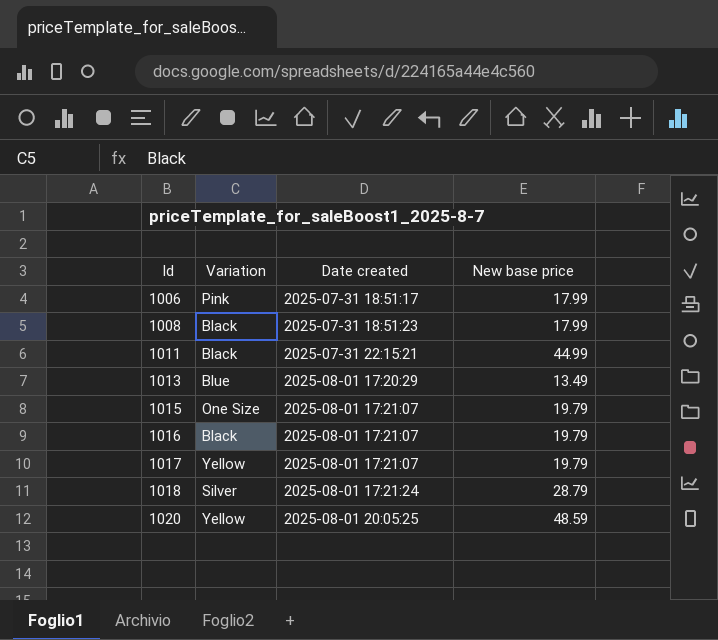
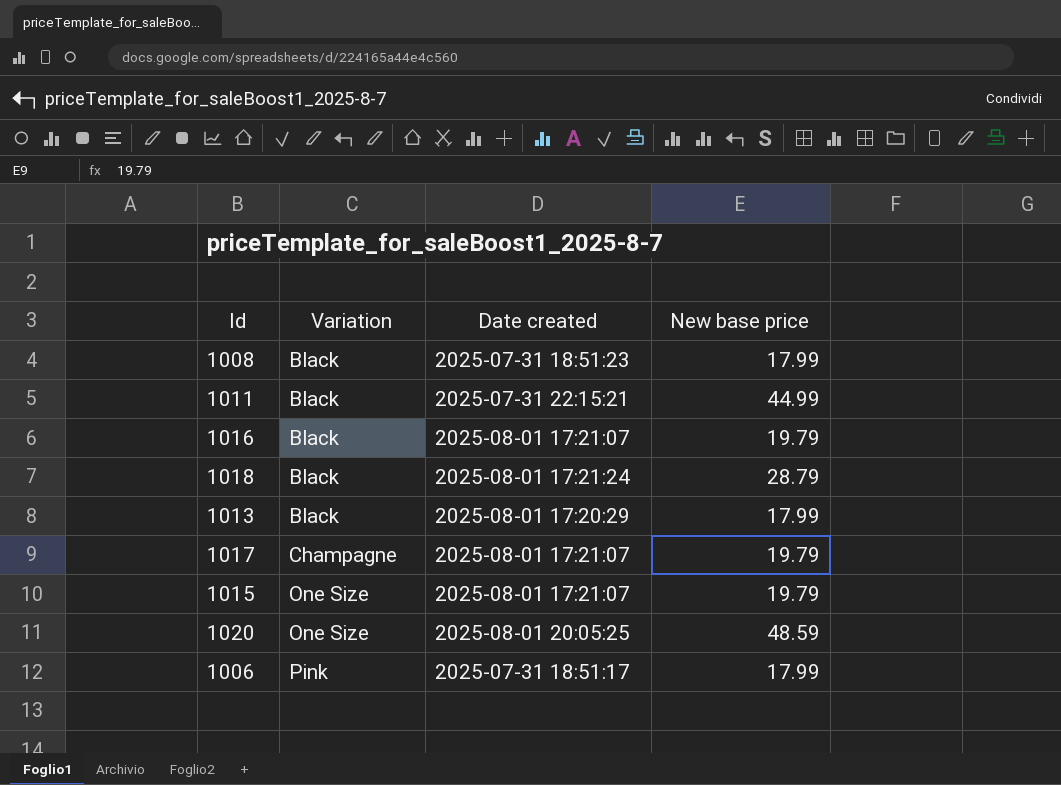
row order: Id ascending -> Variation ascending
1018 | Variation: Silver -> Black
1013 | Variation: Blue -> Black
1013 | New base price: 13.49 -> 17.99
1017 | Variation: Yellow -> Champagne
1020 | Variation: Yellow -> One Size

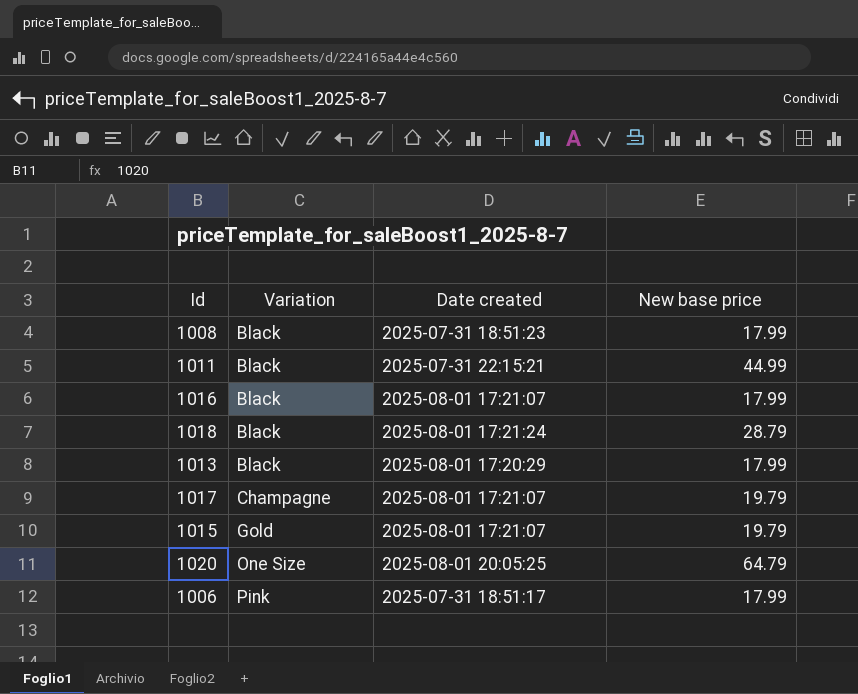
1016 | New base price: 19.79 -> 17.99
1015 | Variation: One Size -> Gold
1020 | New base price: 48.59 -> 64.79

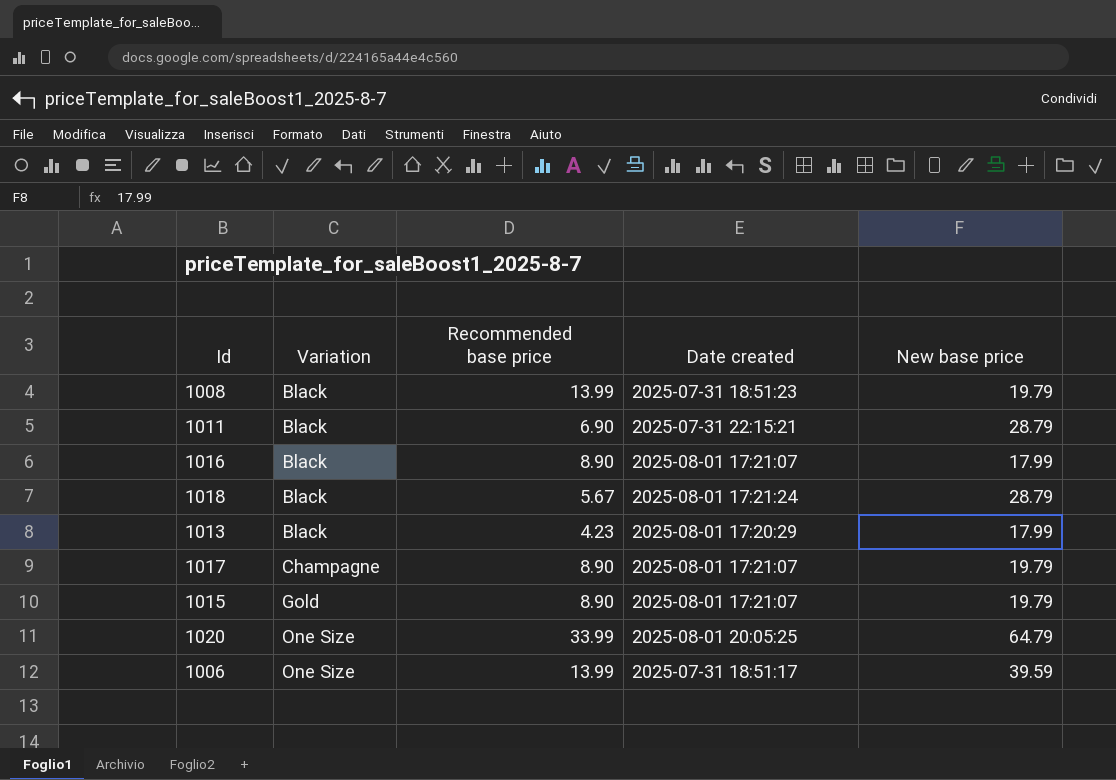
column Recommended base price | position: none -> 3
1008 | New base price: 17.99 -> 19.79
1011 | New base price: 44.99 -> 28.79
1006 | Variation: Pink -> One Size
1006 | New base price: 17.99 -> 39.59

